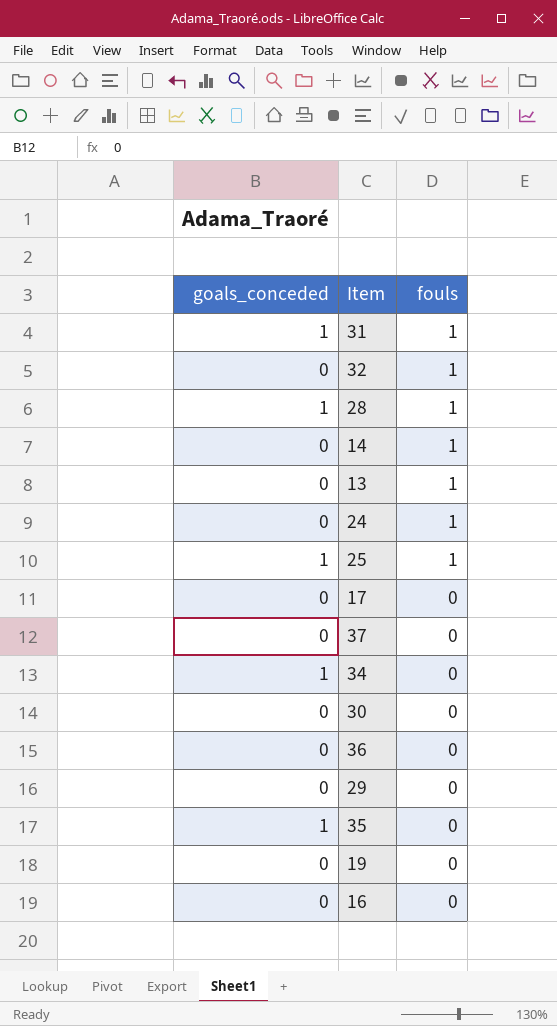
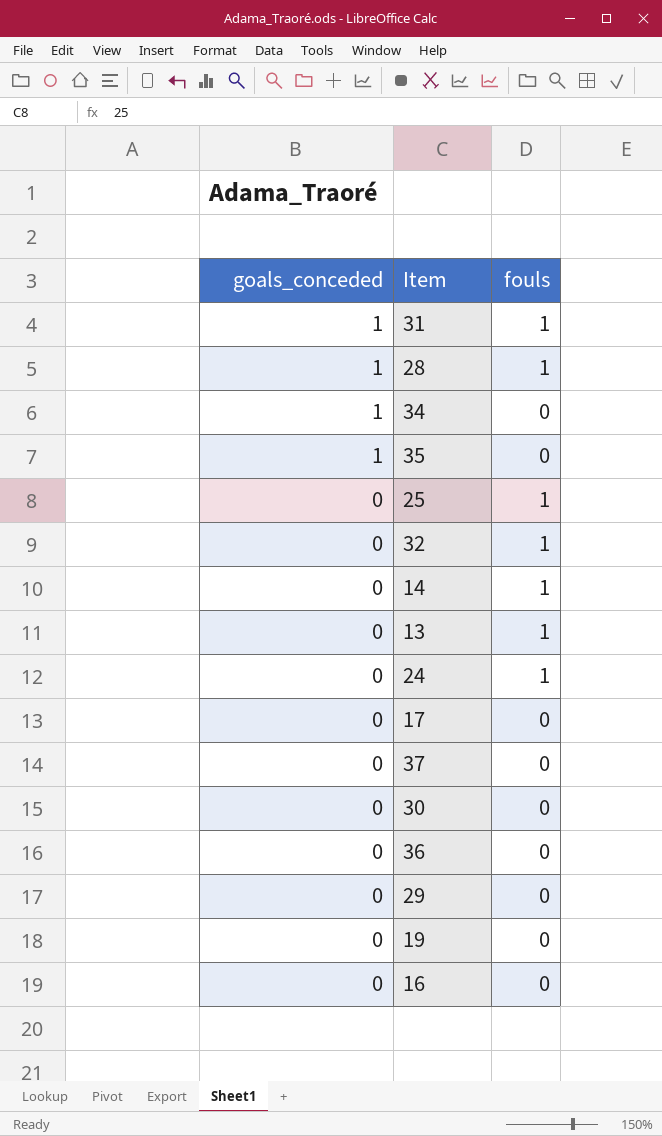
row order: fouls descending -> goals_conceded descending
25 | goals_conceded: 1 -> 0

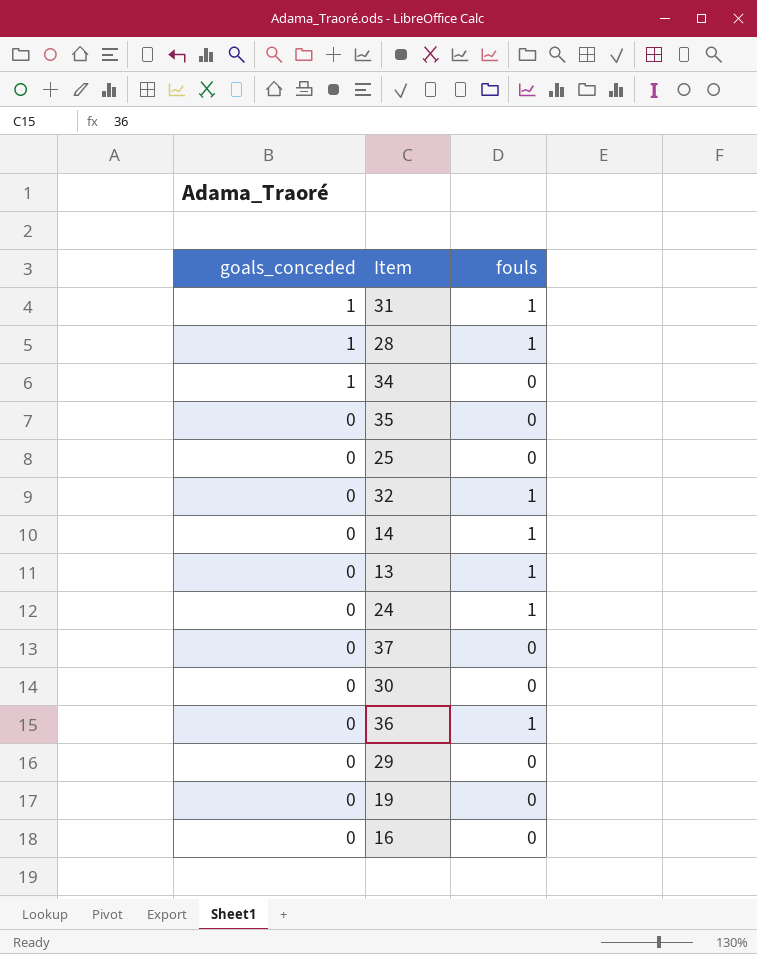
row 17: 0 | 0 -> none
35 | goals_conceded: 1 -> 0
25 | fouls: 1 -> 0
36 | fouls: 0 -> 1

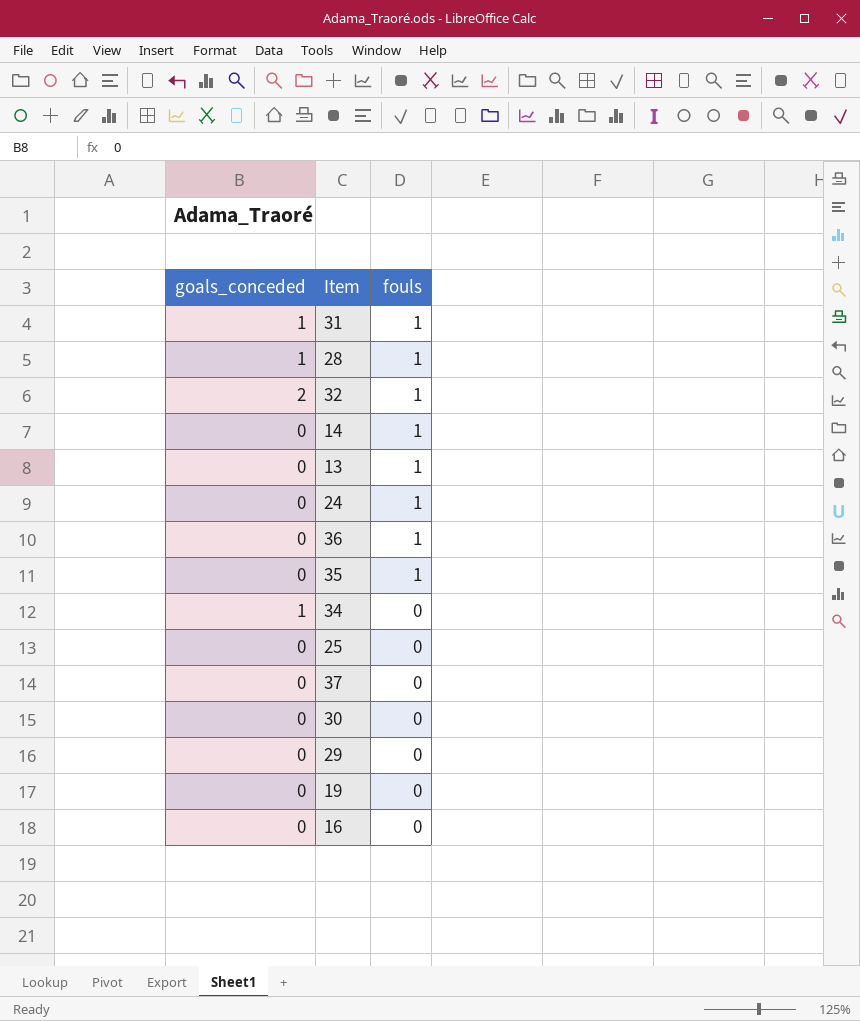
row order: goals_conceded descending -> fouls descending
32 | goals_conceded: 0 -> 2
35 | fouls: 0 -> 1

